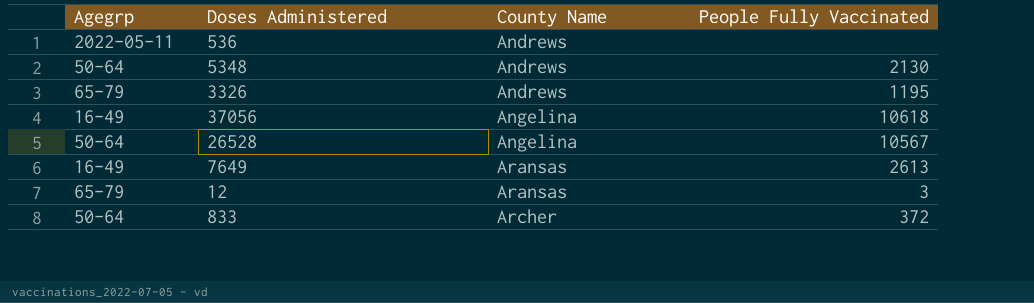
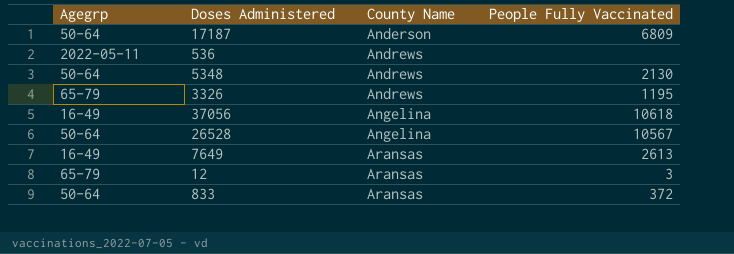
row 17187: none -> 50-64 | Anderson | 6809
833 | County Name: Archer -> Aransas

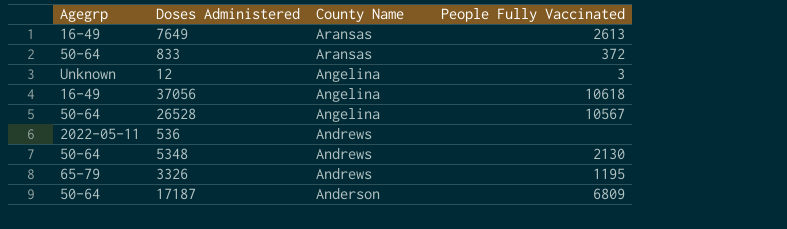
row order: County Name ascending -> County Name descending
12 | Agegrp: 65-79 -> Unknown
12 | County Name: Aransas -> Angelina

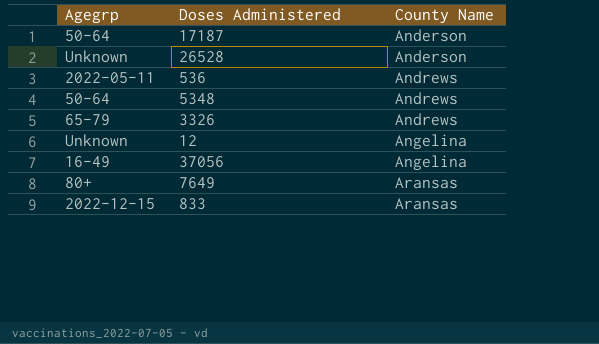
row order: County Name descending -> County Name ascending
column People Fully Vaccinated | position: 4 -> none
26528 | Agegrp: 50-64 -> Unknown
26528 | County Name: Angelina -> Anderson
7649 | Agegrp: 16-49 -> 80+
833 | Agegrp: 50-64 -> 2022-12-15

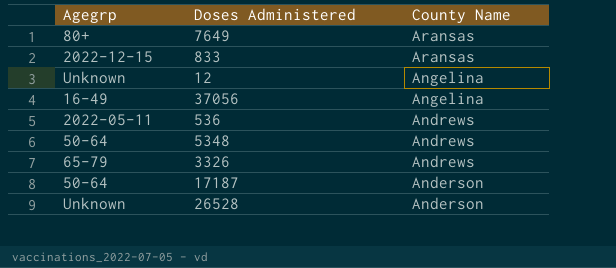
row order: County Name ascending -> County Name descending

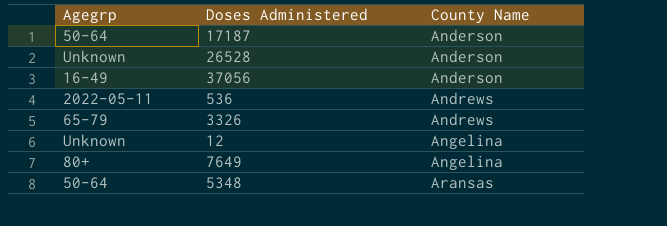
row order: County Name descending -> County Name ascending
row 833: 2022-12-15 | Aransas -> none
37056 | County Name: Angelina -> Anderson
7649 | County Name: Aransas -> Angelina
5348 | County Name: Andrews -> Aransas

